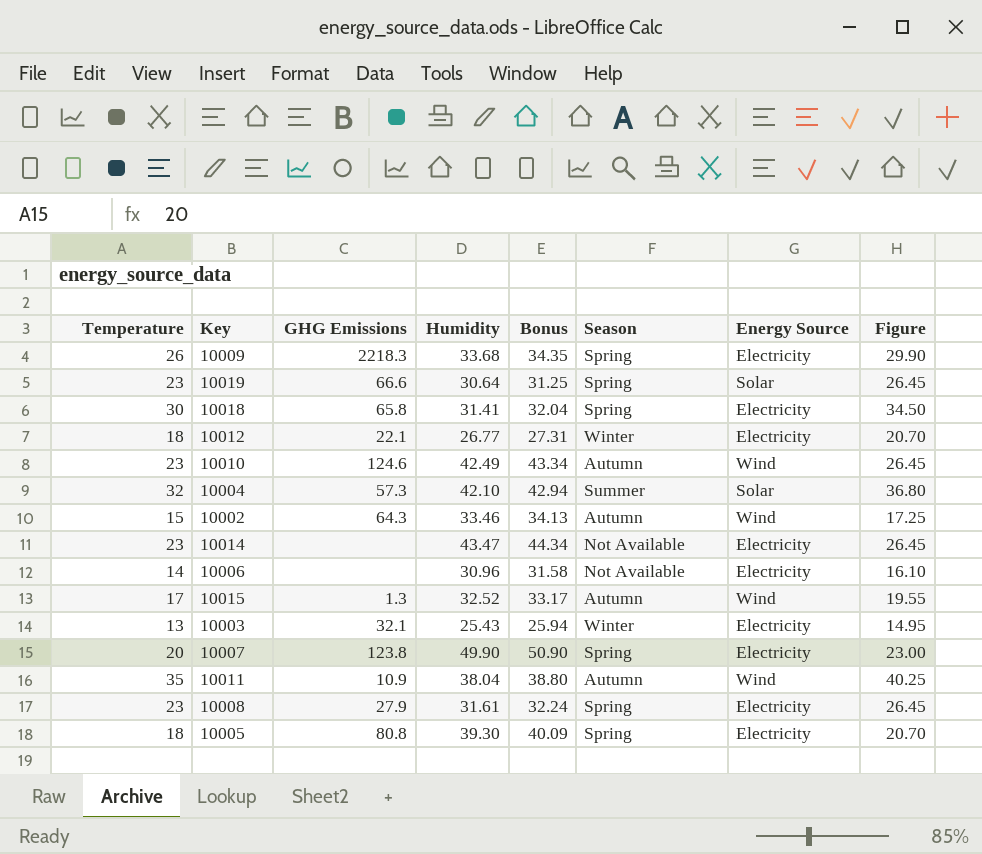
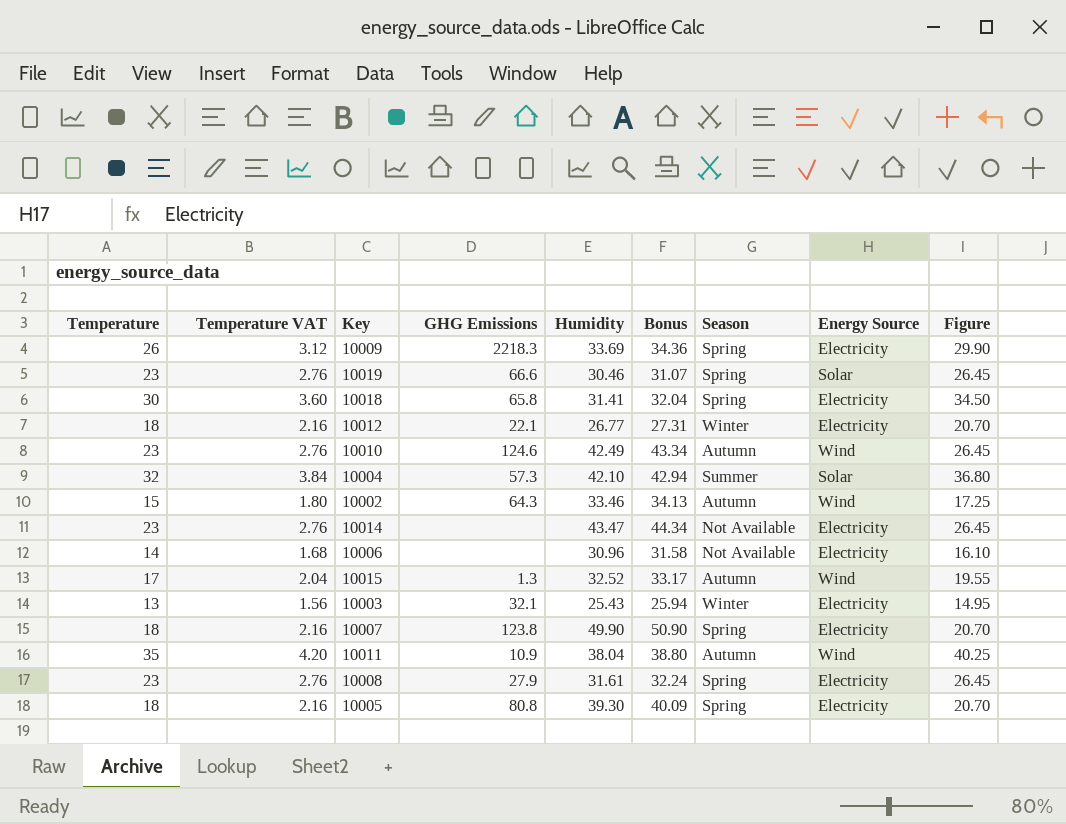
column Temperature VAT | formula: none -> [Temperature] * 0.12
10009 | Humidity: 33.68 -> 33.69
10009 | Bonus: 34.35 -> 34.36
10019 | Humidity: 30.64 -> 30.46
10019 | Bonus: 31.25 -> 31.07
10007 | Temperature: 20 -> 18
10007 | Figure: 23.00 -> 20.70

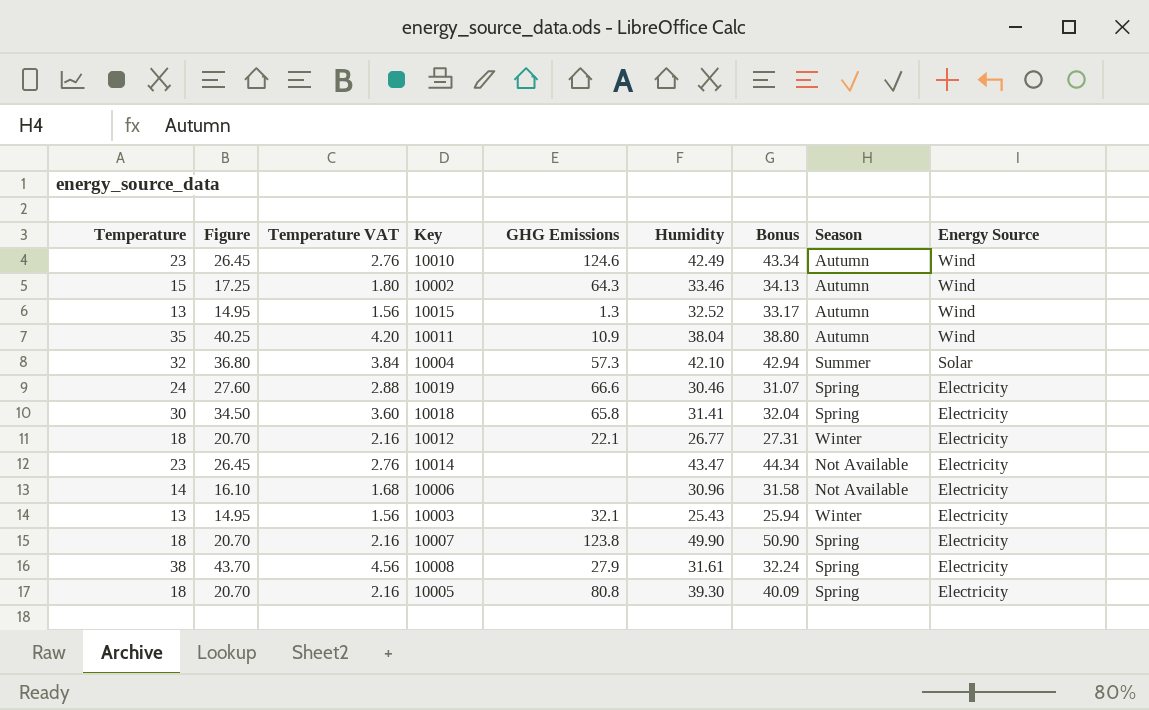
row order: none -> Energy Source descending
column Figure | position: 9 -> 2
row 10009: 26 | 3.12 | 2218.3 | 33.69 | 34.36 | Spring | Electricity | 29.90 -> none
10015 | Temperature: 17 -> 13
10015 | Figure: 19.55 -> 14.95
10015 | Temperature VAT: 2.04 -> 1.56
10019 | Temperature: 23 -> 24
10019 | Figure: 26.45 -> 27.60
10019 | Temperature VAT: 2.76 -> 2.88
10019 | Energy Source: Solar -> Electricity
10008 | Temperature: 23 -> 38
10008 | Figure: 26.45 -> 43.70
10008 | Temperature VAT: 2.76 -> 4.56

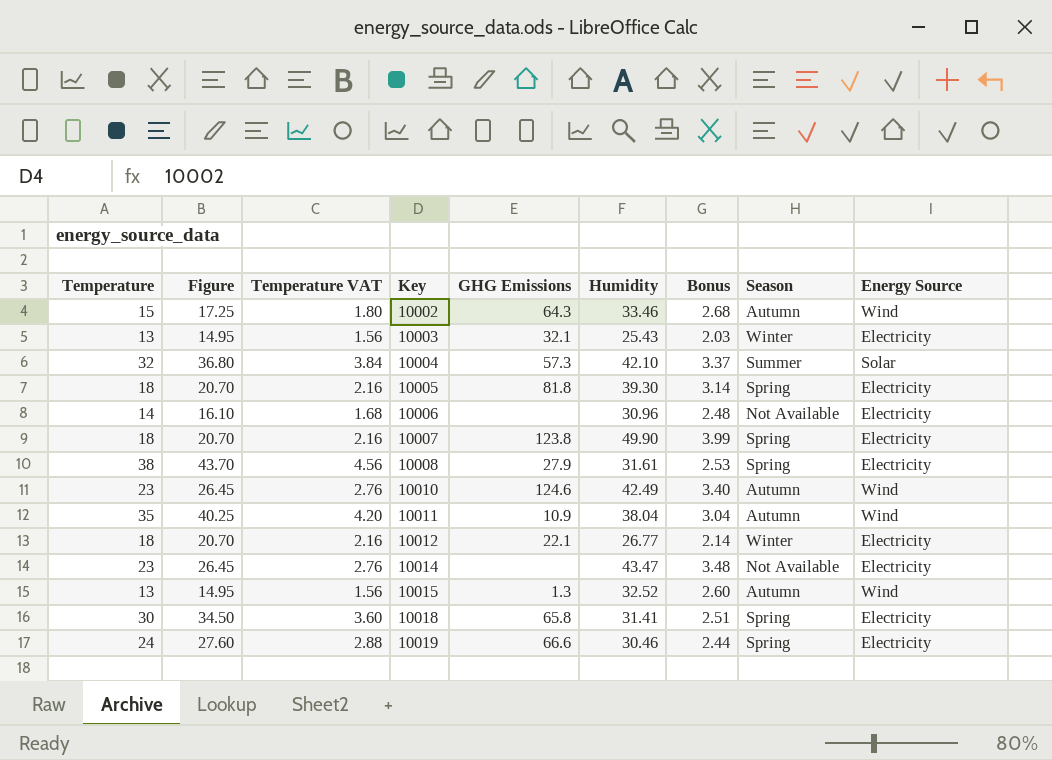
row order: Energy Source descending -> Key ascending
column Bonus | formula: [Humidity] * 1.02 -> [Humidity] * 0.08
10005 | GHG Emissions: 80.8 -> 81.8

